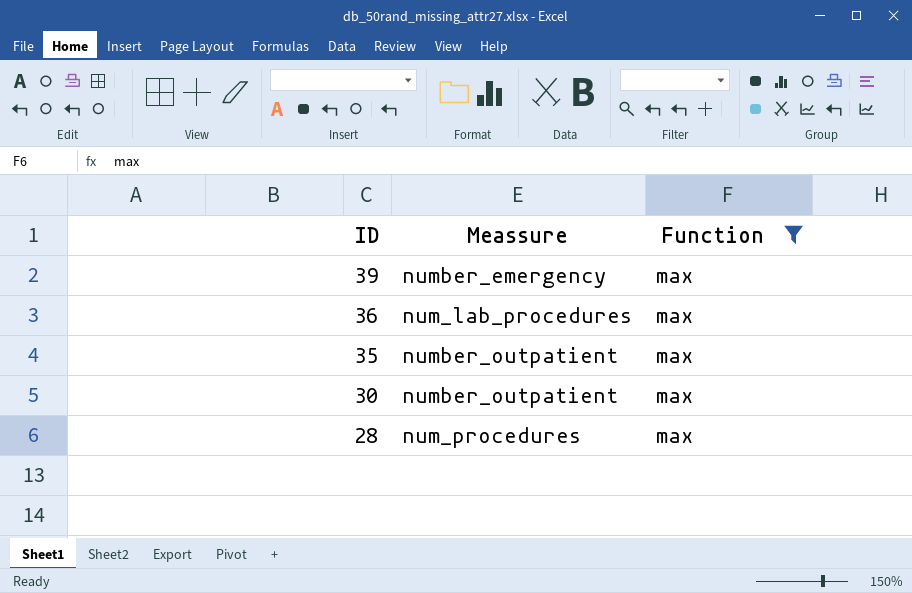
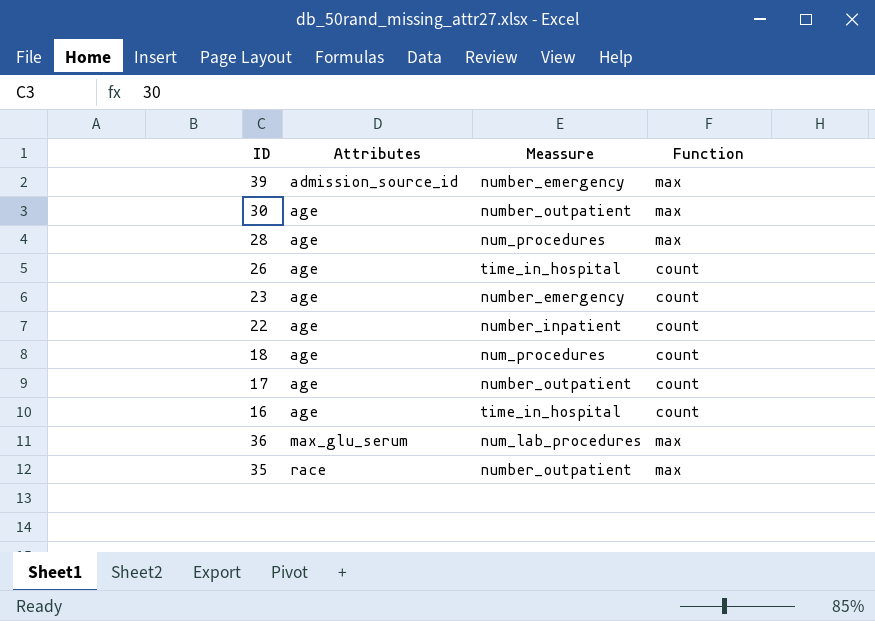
filter: Function = max -> none
row order: ID descending -> Attributes ascending
column Attributes | position: none -> 2

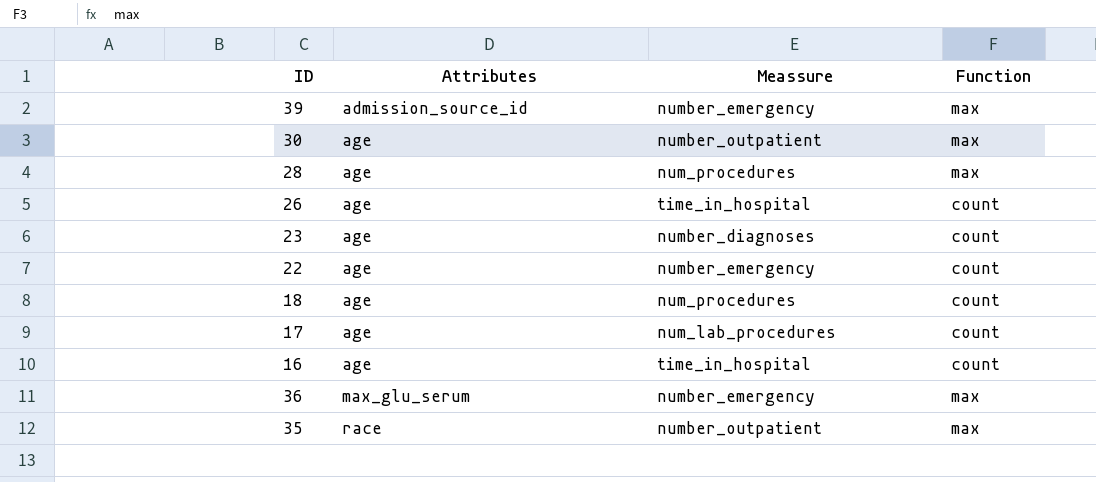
23 | Meassure: number_emergency -> number_diagnoses
22 | Meassure: number_inpatient -> number_emergency
17 | Meassure: number_outpatient -> num_lab_procedures
36 | Meassure: num_lab_procedures -> number_emergency

